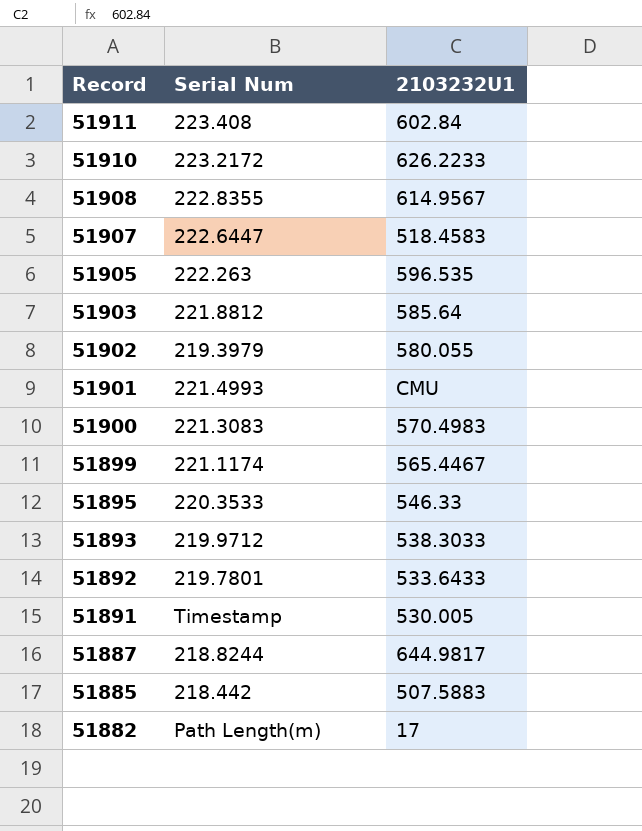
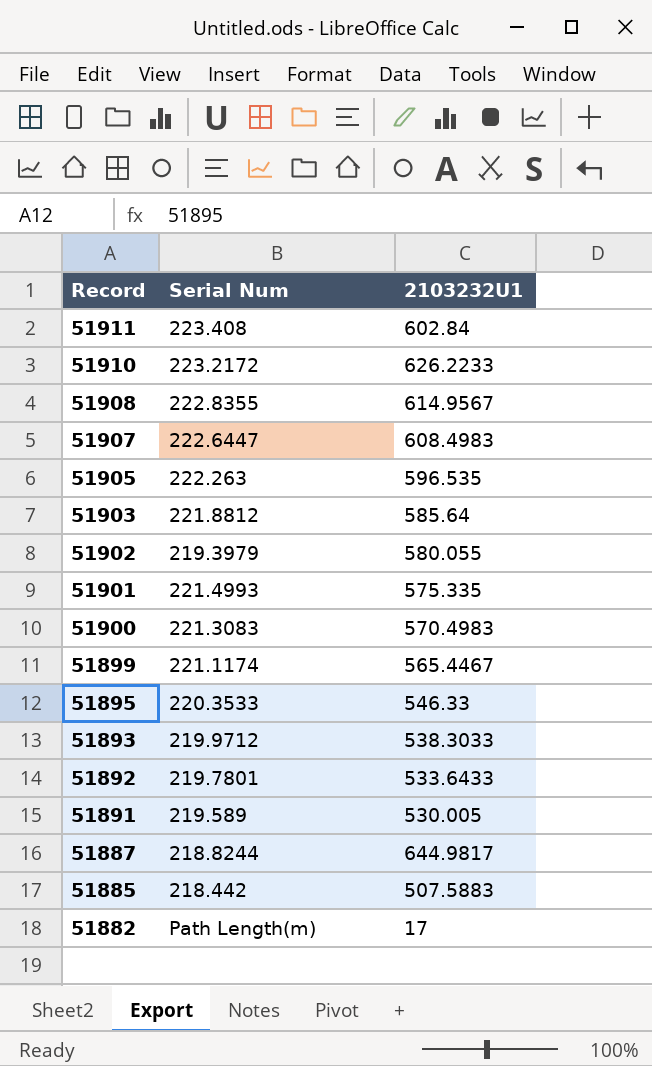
51907 | 2103232U1: 518.4583 -> 608.4983
51901 | 2103232U1: CMU -> 575.335
51891 | Serial Num: Timestamp -> 219.589

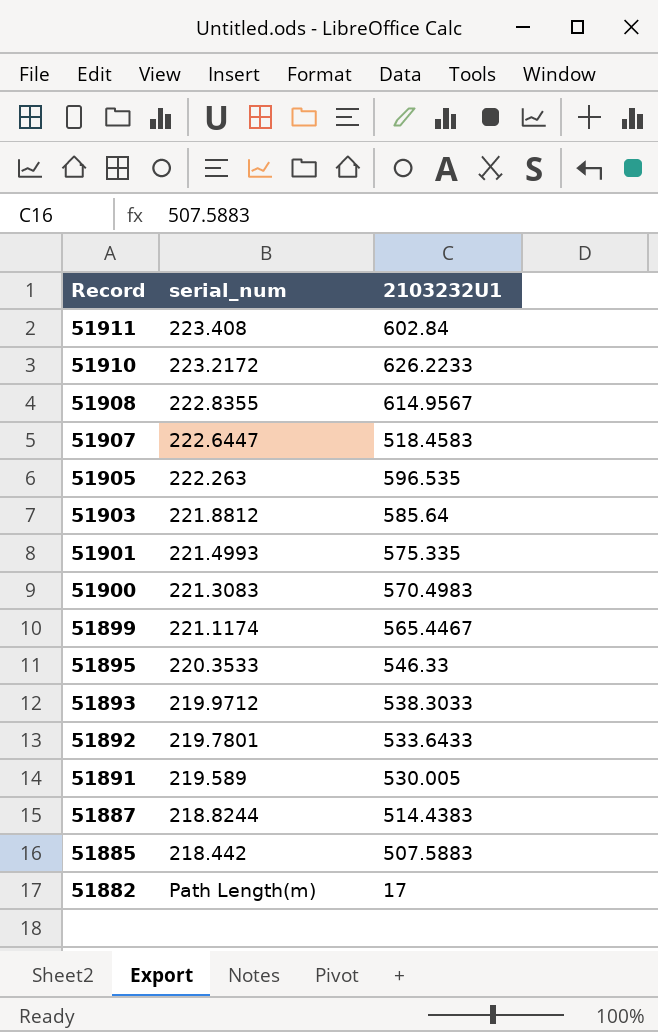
column name: Serial Num -> serial_num
row 51902: 219.3979 | 580.055 -> none
51907 | 2103232U1: 608.4983 -> 518.4583
51887 | 2103232U1: 644.9817 -> 514.4383

